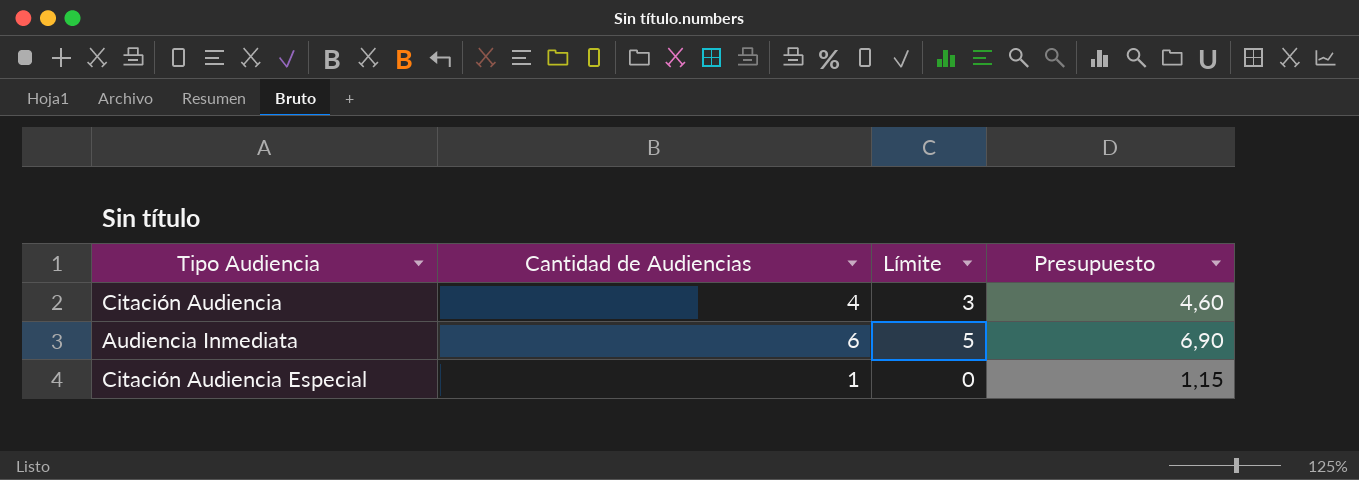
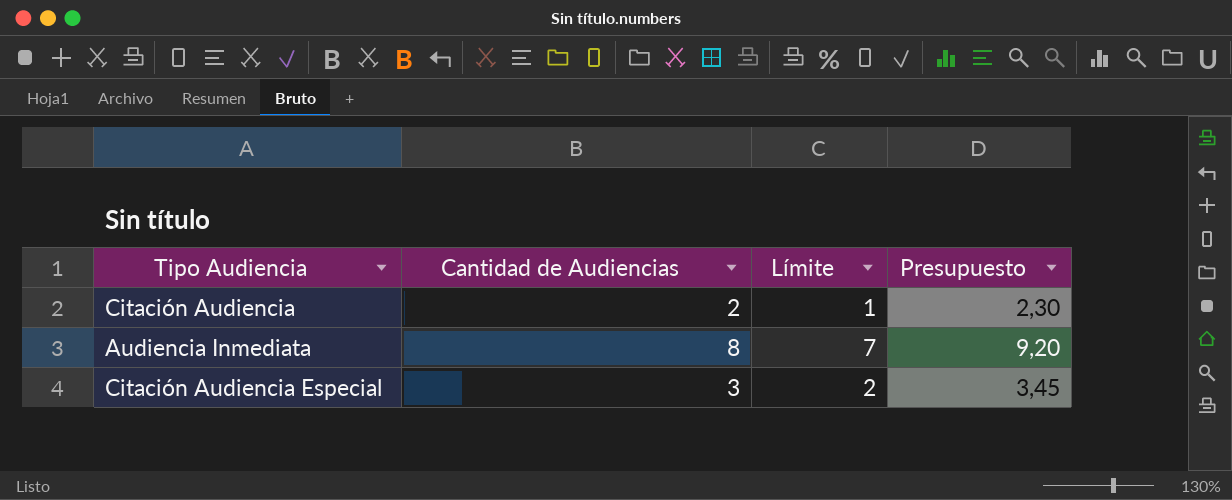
Citación Audiencia | Cantidad de Audiencias: 4 -> 2
Citación Audiencia | Límite: 3 -> 1
Citación Audiencia | Presupuesto: 4,60 -> 2,30
Audiencia Inmediata | Cantidad de Audiencias: 6 -> 8
Audiencia Inmediata | Límite: 5 -> 7
Audiencia Inmediata | Presupuesto: 6,90 -> 9,20
Citación Audiencia Especial | Cantidad de Audiencias: 1 -> 3
Citación Audiencia Especial | Límite: 0 -> 2
Citación Audiencia Especial | Presupuesto: 1,15 -> 3,45

